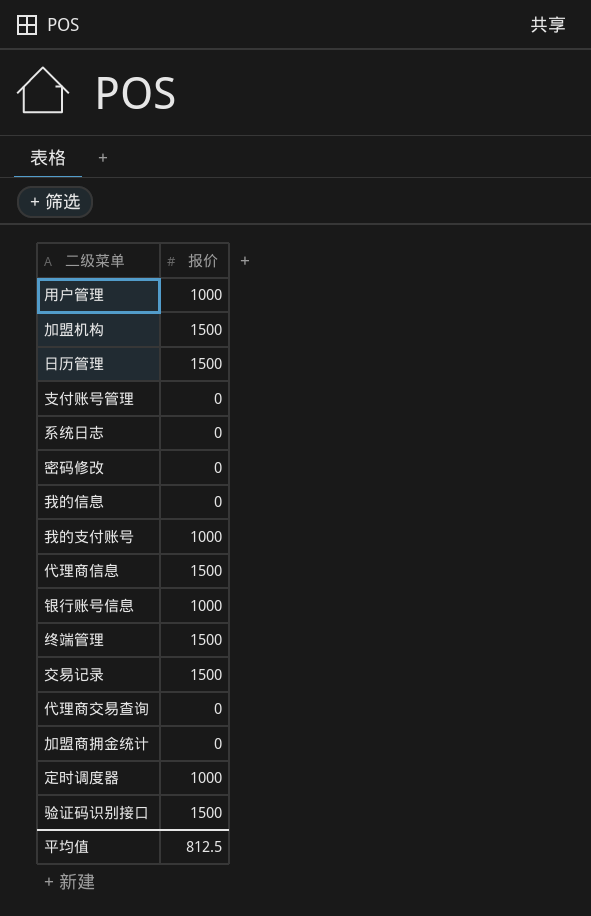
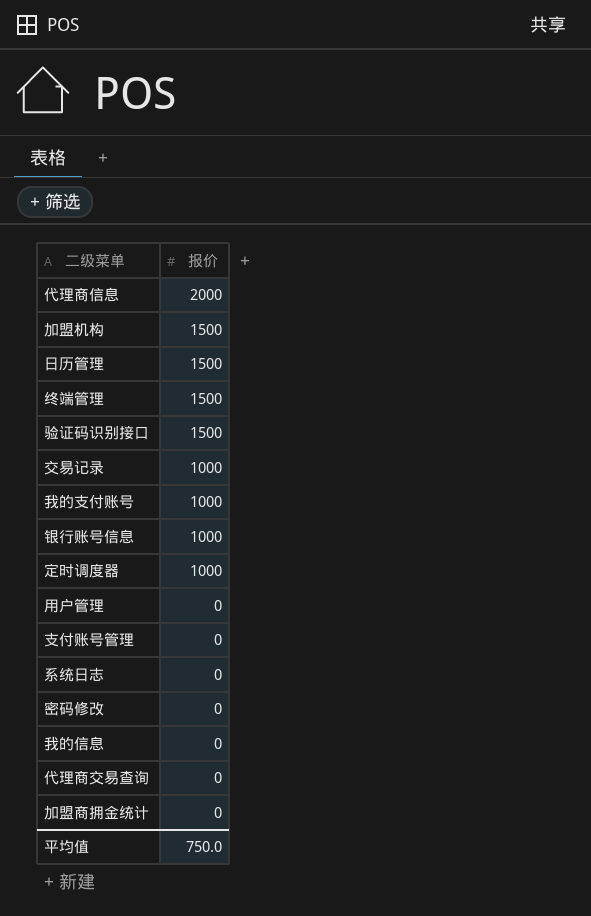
row order: none -> 报价 descending
代理商信息 | 报价: 1500 -> 2000
交易记录 | 报价: 1500 -> 1000
用户管理 | 报价: 1000 -> 0
平均值 | 报价: 812.5 -> 750.0

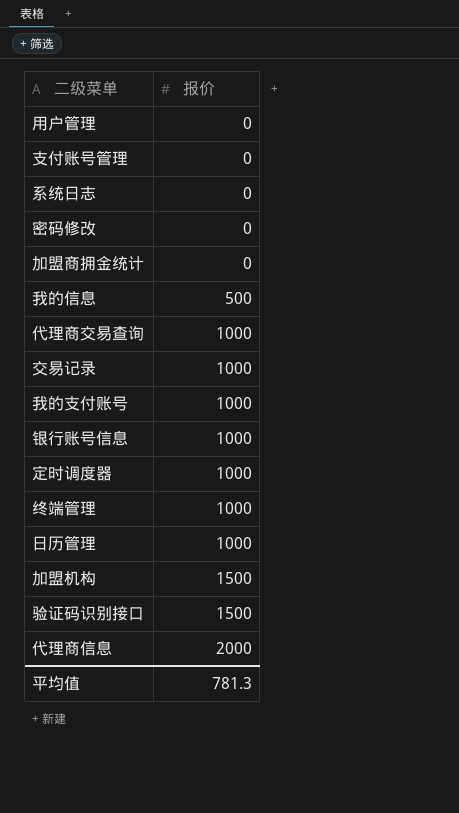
row order: 报价 descending -> 报价 ascending
我的信息 | 报价: 0 -> 500
代理商交易查询 | 报价: 0 -> 1000
终端管理 | 报价: 1500 -> 1000
日历管理 | 报价: 1500 -> 1000
平均值 | 报价: 750.0 -> 781.3

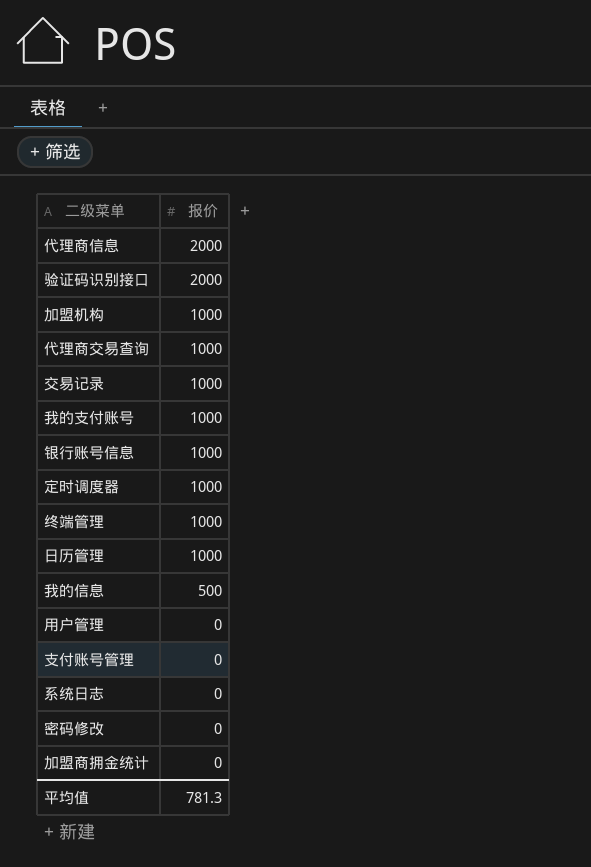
row order: 报价 ascending -> 报价 descending
验证码识别接口 | 报价: 1500 -> 2000
加盟机构 | 报价: 1500 -> 1000

